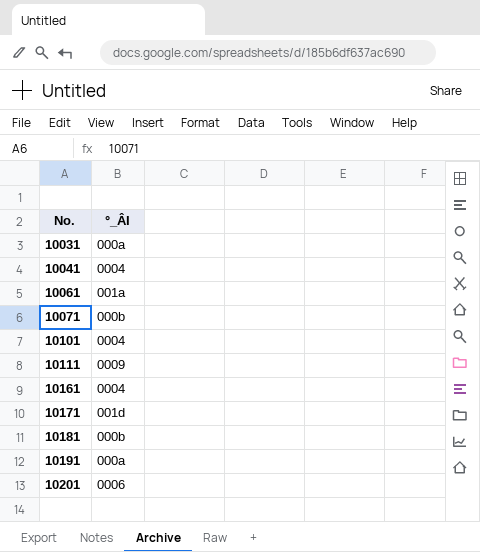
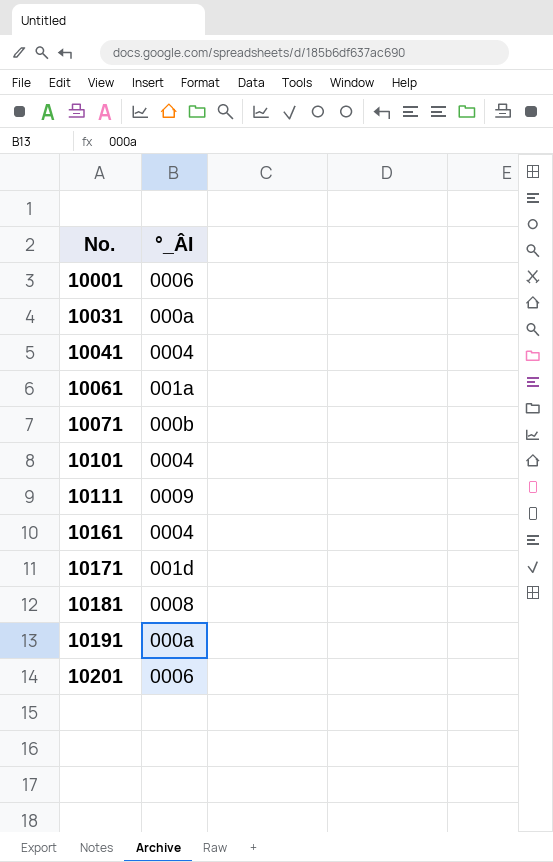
row 10001: none -> 0006
10181 | °_ÂI: 000b -> 0008

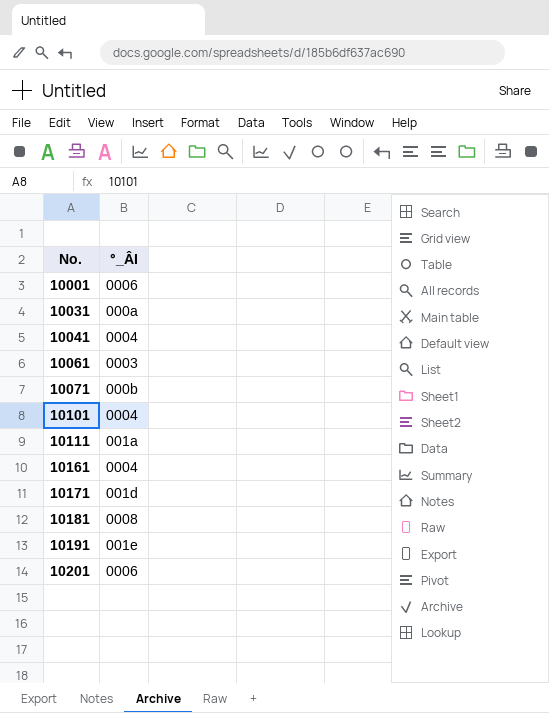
10061 | °_ÂI: 001a -> 0003
10111 | °_ÂI: 0009 -> 001a
10191 | °_ÂI: 000a -> 001e

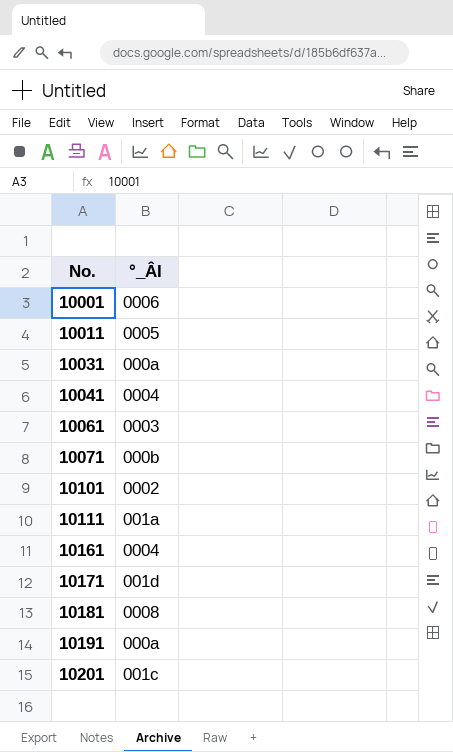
row 10011: none -> 0005
10101 | °_ÂI: 0004 -> 0002
10191 | °_ÂI: 001e -> 000a
10201 | °_ÂI: 0006 -> 001c

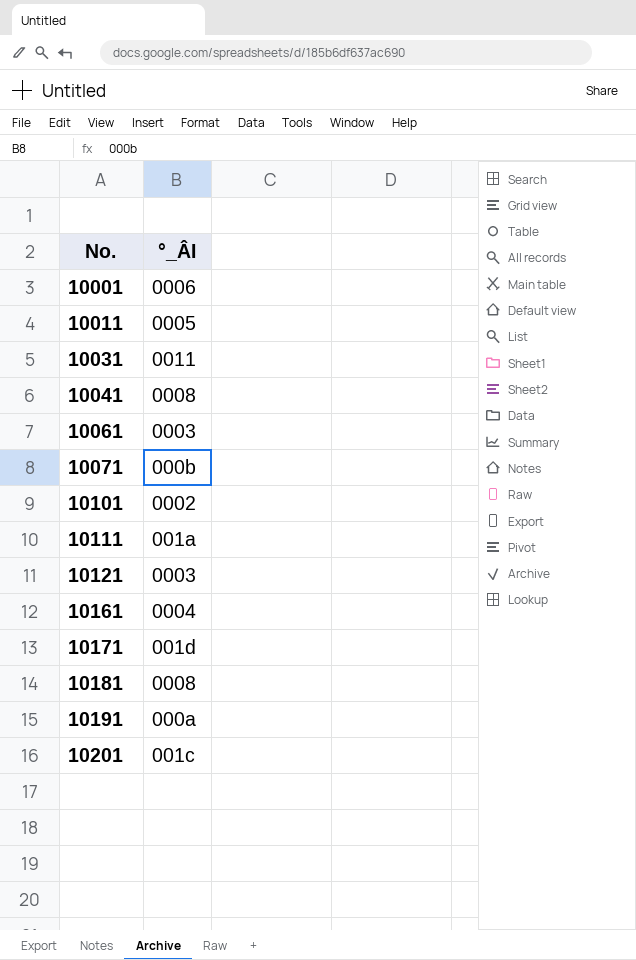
10031 | °_ÂI: 000a -> 0011
10041 | °_ÂI: 0004 -> 0008
row 10121: none -> 0003

